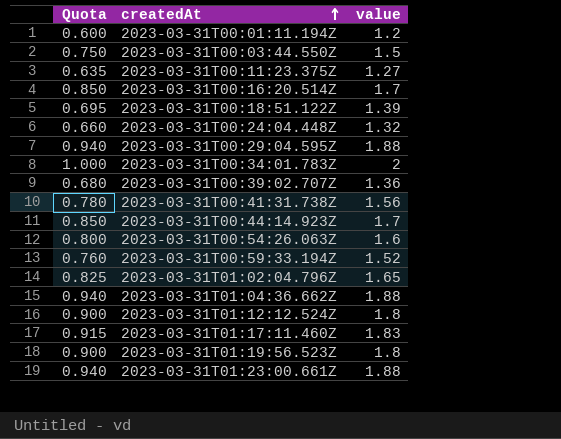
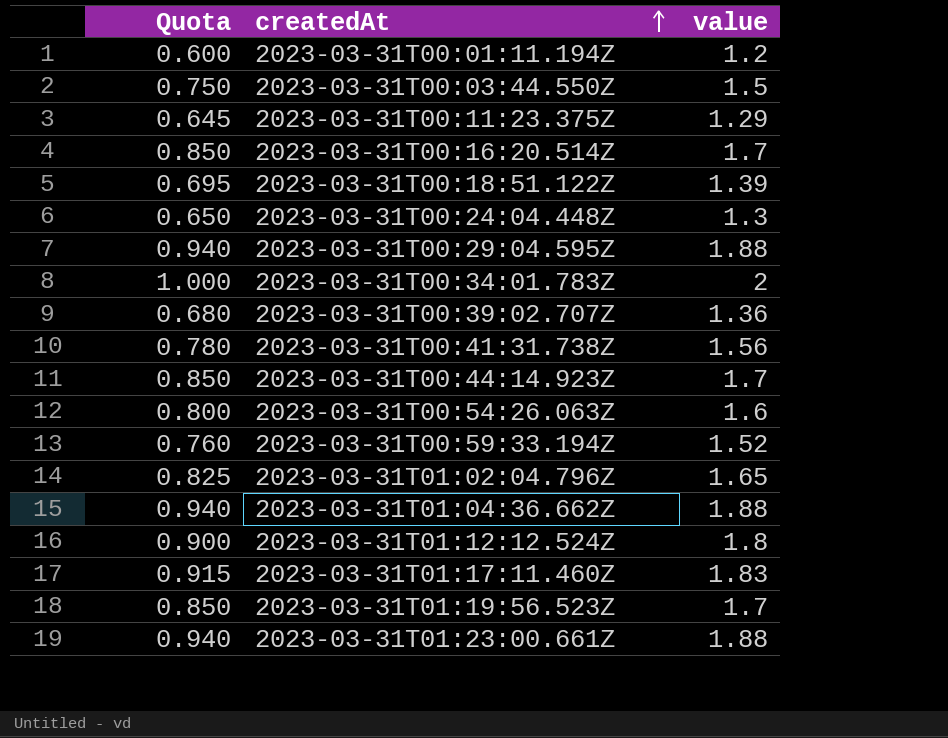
2023-03-31T00:11:23.375Z | Quota: 0.635 -> 0.645
2023-03-31T00:11:23.375Z | value: 1.27 -> 1.29
2023-03-31T00:24:04.448Z | Quota: 0.660 -> 0.650
2023-03-31T00:24:04.448Z | value: 1.32 -> 1.3
2023-03-31T01:19:56.523Z | Quota: 0.900 -> 0.850
2023-03-31T01:19:56.523Z | value: 1.8 -> 1.7

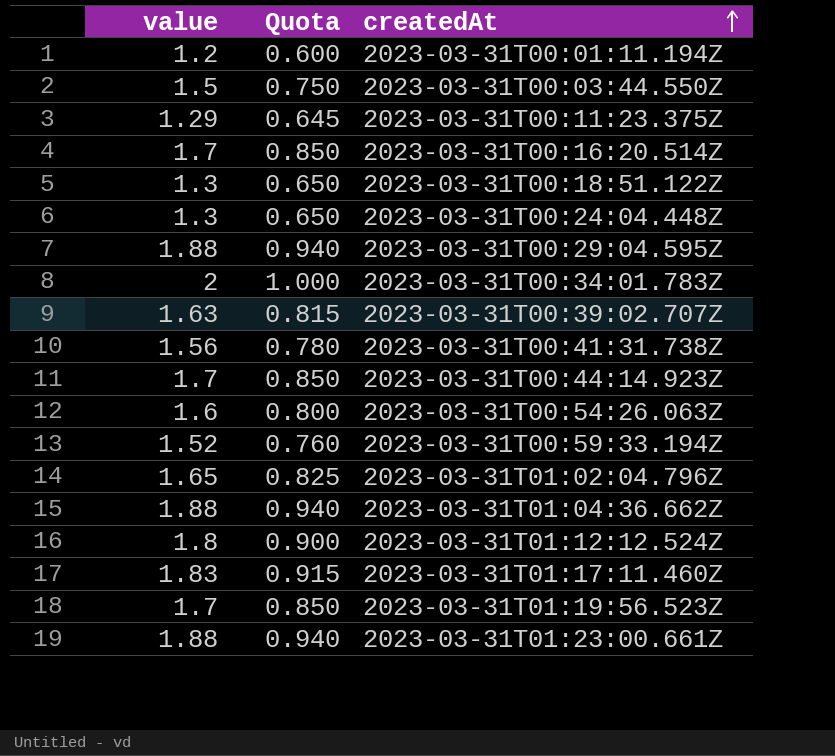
column value | position: 3 -> 1
2023-03-31T00:18:51.122Z | value: 1.39 -> 1.3
2023-03-31T00:18:51.122Z | Quota: 0.695 -> 0.650
2023-03-31T00:39:02.707Z | value: 1.36 -> 1.63
2023-03-31T00:39:02.707Z | Quota: 0.680 -> 0.815

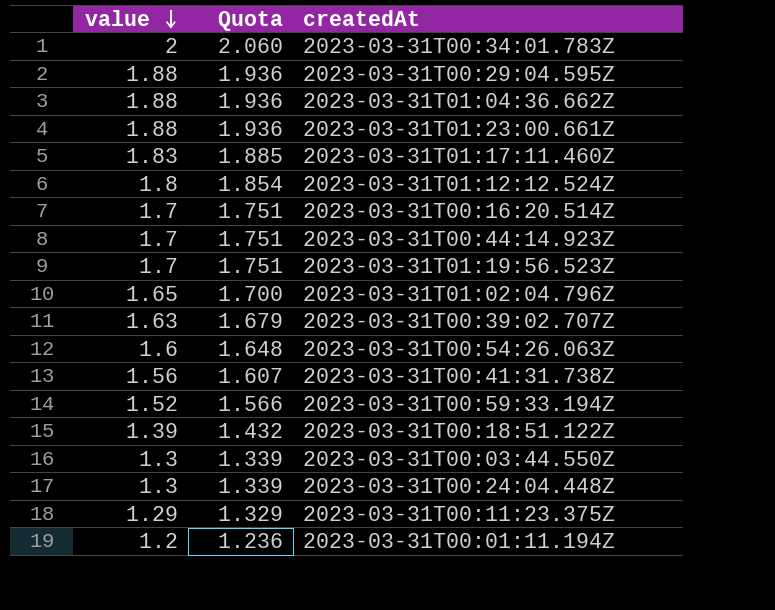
row order: createdAt ascending -> value descending
column Quota | formula: [value] * 0.5 -> [value] * 1.03
2023-03-31T00:18:51.122Z | value: 1.3 -> 1.39
2023-03-31T00:03:44.550Z | value: 1.5 -> 1.3

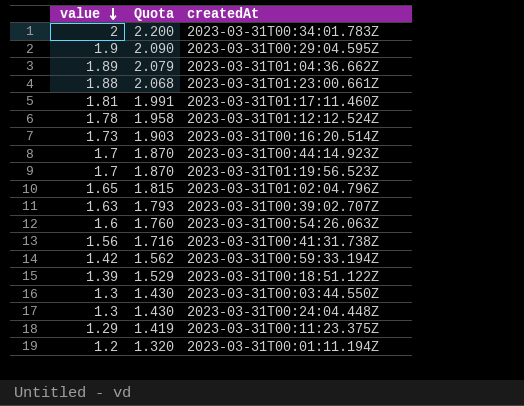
column Quota | formula: [value] * 1.03 -> [value] * 1.1
2023-03-31T00:29:04.595Z | value: 1.88 -> 1.9
2023-03-31T01:04:36.662Z | value: 1.88 -> 1.89
2023-03-31T01:17:11.460Z | value: 1.83 -> 1.81
2023-03-31T01:12:12.524Z | value: 1.8 -> 1.78
2023-03-31T00:16:20.514Z | value: 1.7 -> 1.73
2023-03-31T00:59:33.194Z | value: 1.52 -> 1.42

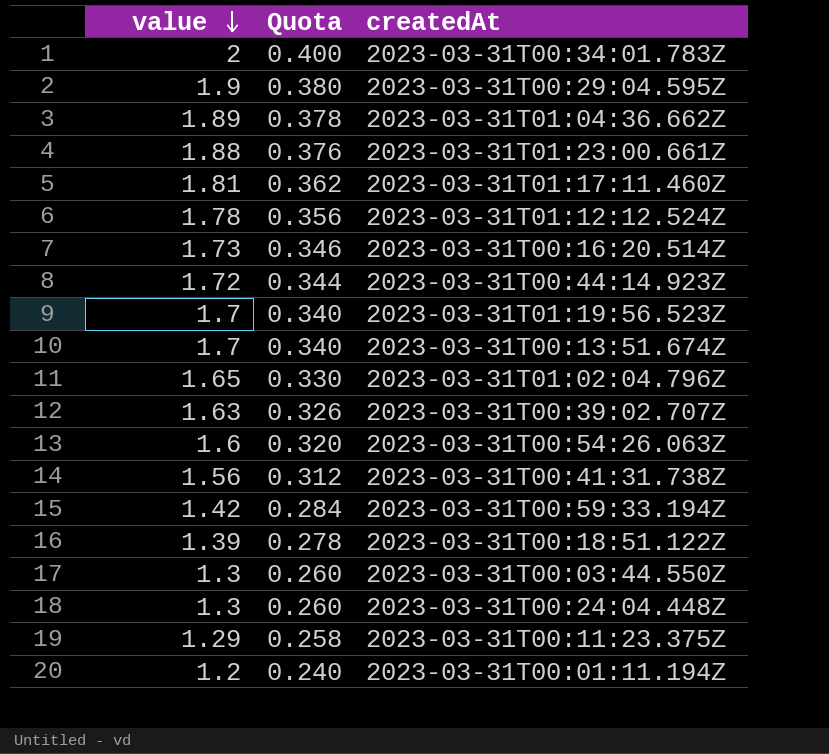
column Quota | formula: [value] * 1.1 -> [value] * 0.2
2023-03-31T00:44:14.923Z | value: 1.7 -> 1.72
row 2023-03-31T00:13:51.674Z: none -> 1.7 | 0.340

